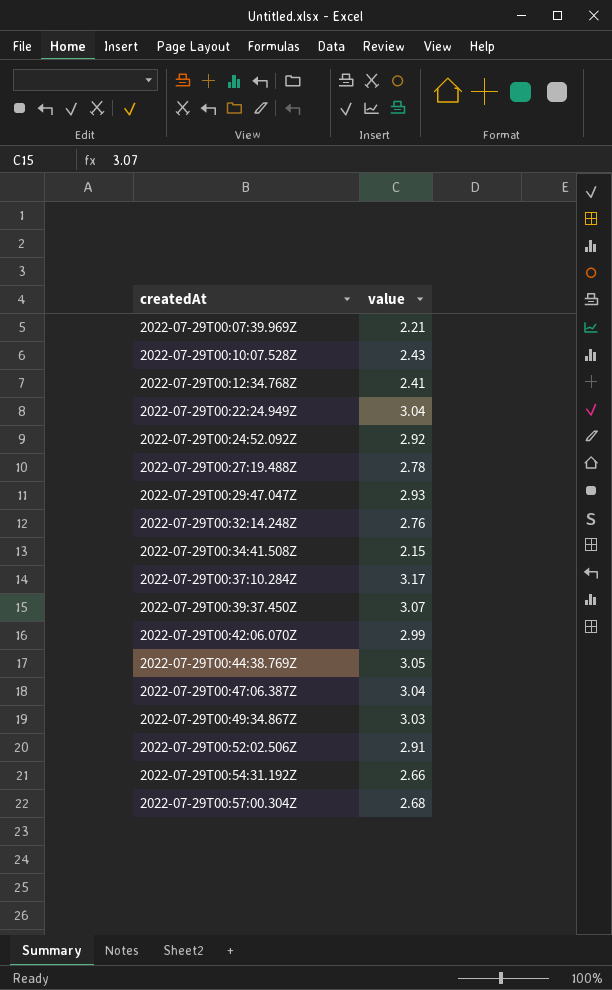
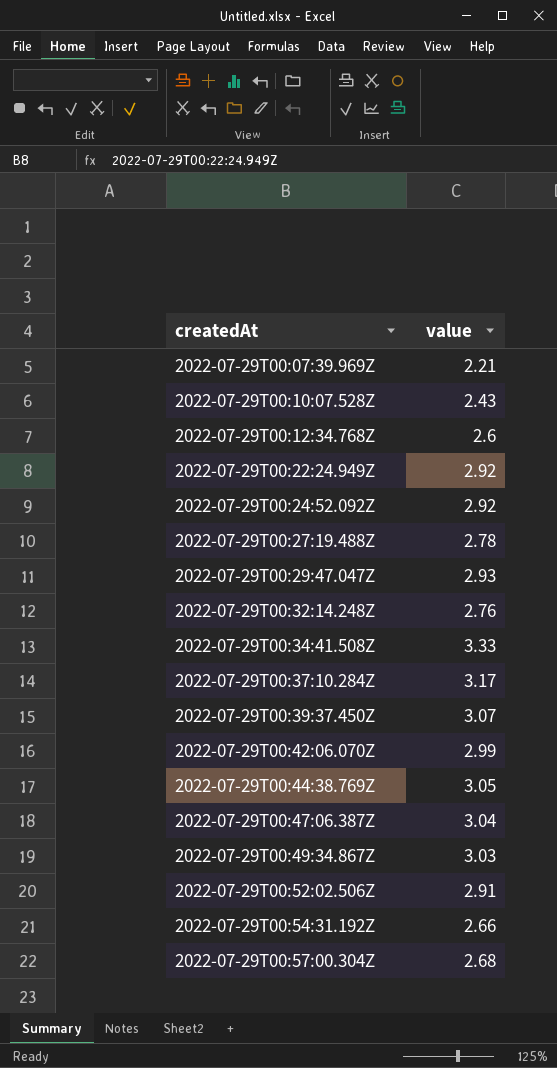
2022-07-29T00:12:34.768Z | value: 2.41 -> 2.6
2022-07-29T00:22:24.949Z | value: 3.04 -> 2.92
2022-07-29T00:34:41.508Z | value: 2.15 -> 3.33

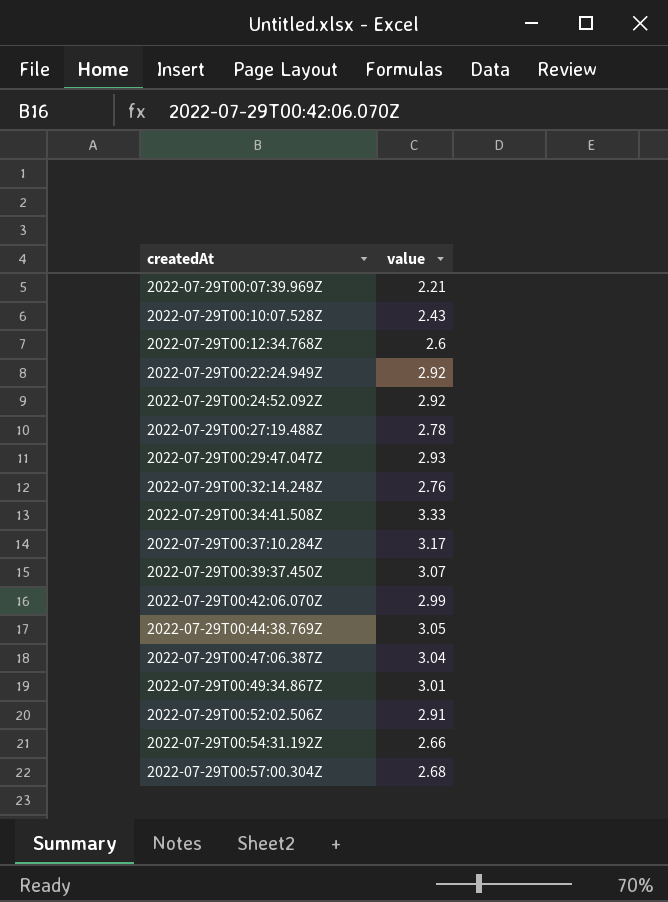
2022-07-29T00:49:34.867Z | value: 3.03 -> 3.01

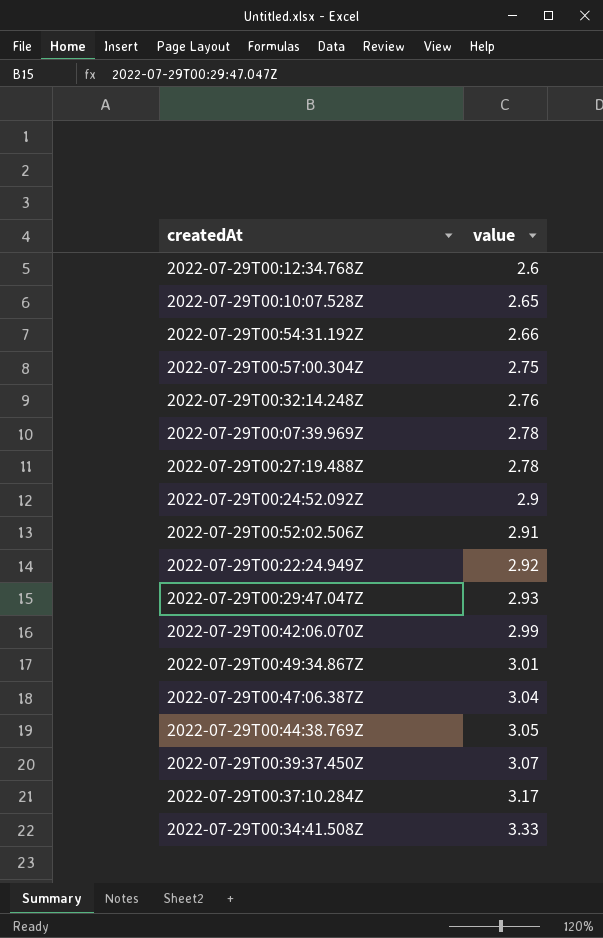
row order: createdAt ascending -> value ascending
2022-07-29T00:10:07.528Z | value: 2.43 -> 2.65
2022-07-29T00:57:00.304Z | value: 2.68 -> 2.75
2022-07-29T00:07:39.969Z | value: 2.21 -> 2.78
2022-07-29T00:24:52.092Z | value: 2.92 -> 2.9

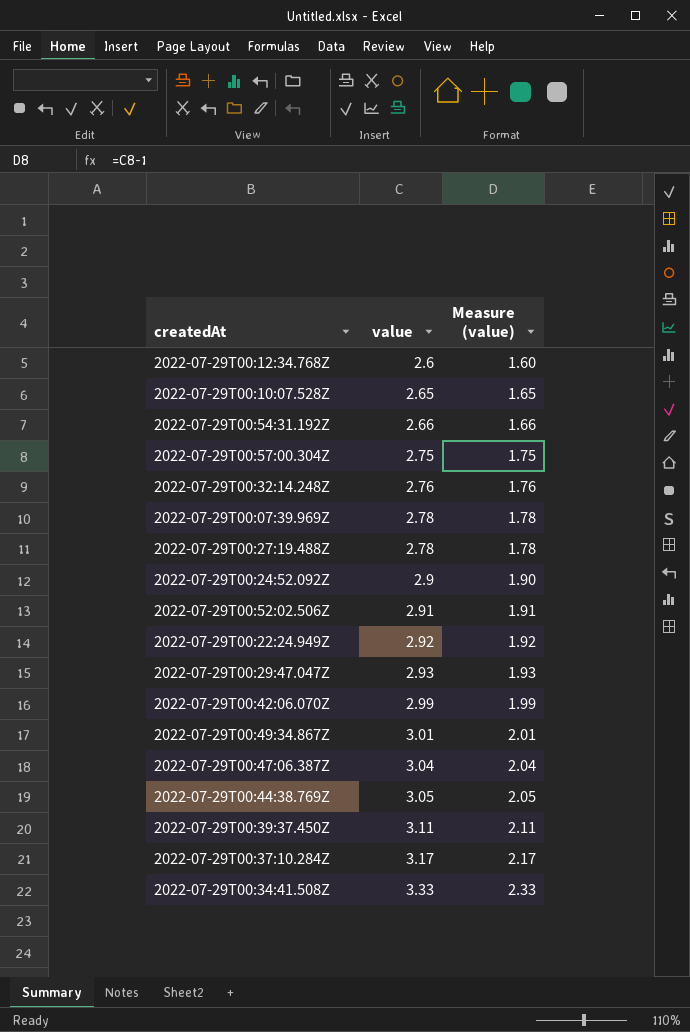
column Measure (value) | formula: none -> [value] - 1
2022-07-29T00:39:37.450Z | value: 3.07 -> 3.11

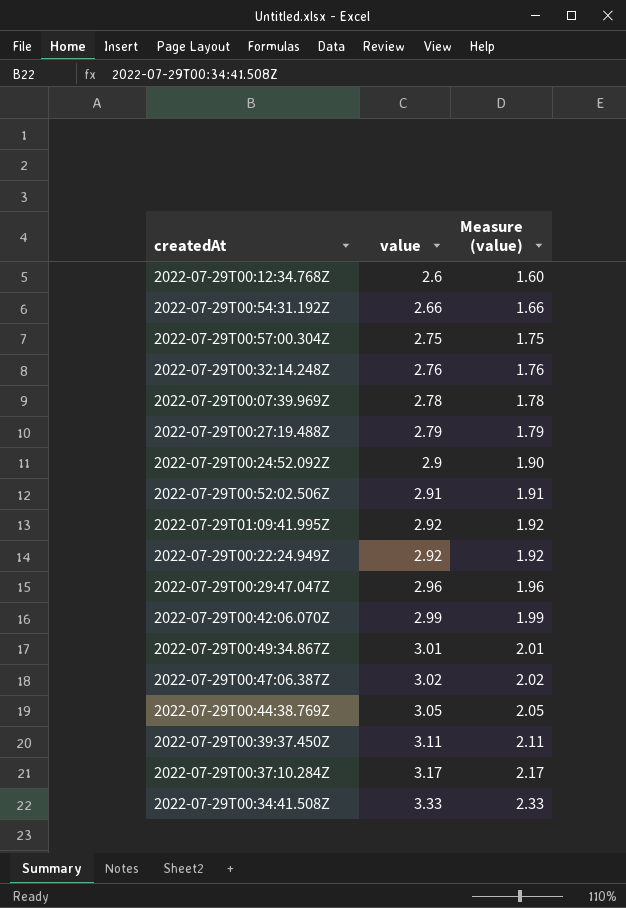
row 2022-07-29T00:10:07.528Z: 2.65 | 1.65 -> none
2022-07-29T00:27:19.488Z | value: 2.78 -> 2.79
2022-07-29T00:27:19.488Z | Measure (value): 1.78 -> 1.79
row 2022-07-29T01:09:41.995Z: none -> 2.92 | 1.92
2022-07-29T00:29:47.047Z | value: 2.93 -> 2.96
2022-07-29T00:29:47.047Z | Measure (value): 1.93 -> 1.96
2022-07-29T00:47:06.387Z | value: 3.04 -> 3.02
2022-07-29T00:47:06.387Z | Measure (value): 2.04 -> 2.02

